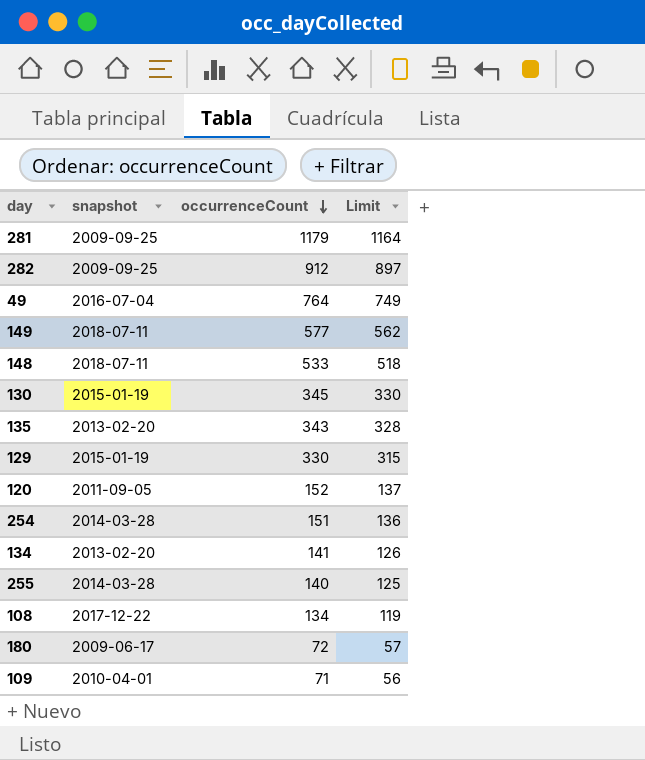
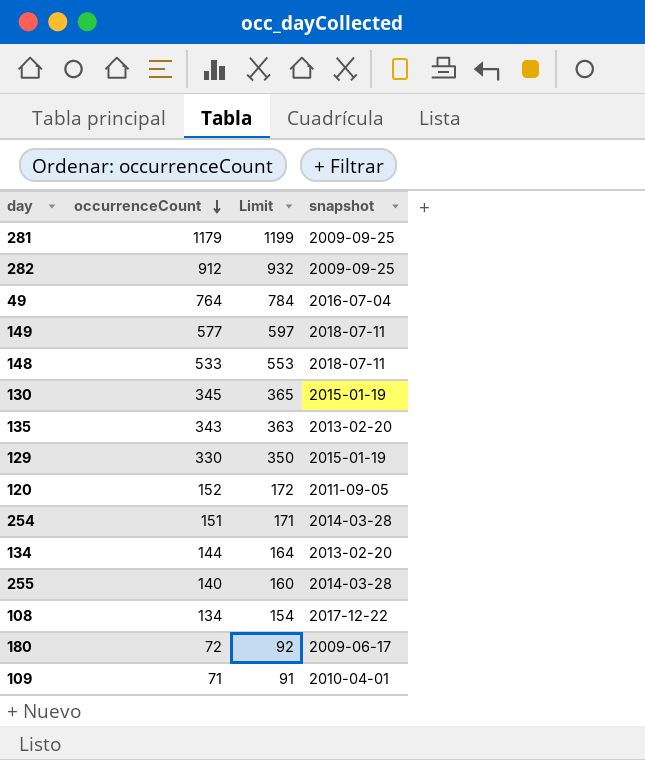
column Limit | formula: [occurrenceCount] - 15 -> [occurrenceCount] + 20
column snapshot | position: 2 -> 4
134 | occurrenceCount: 141 -> 144

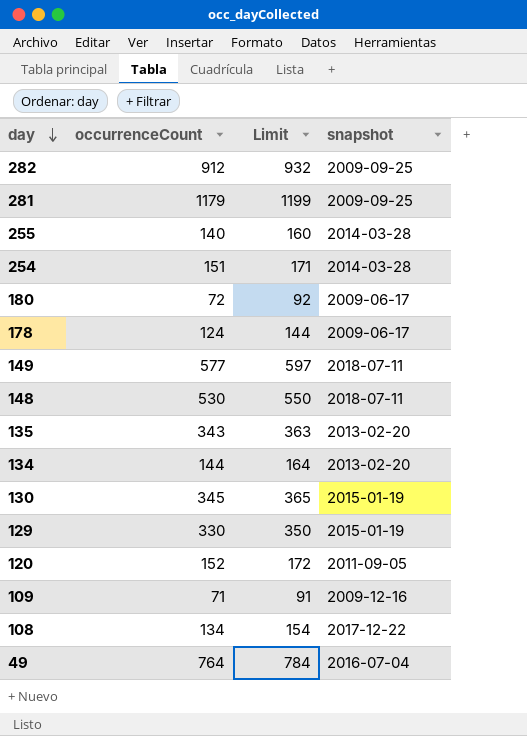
row order: occurrenceCount descending -> day descending
row 178: none -> 124 | 144 | 2009-06-17
148 | occurrenceCount: 533 -> 530
148 | Limit: 553 -> 550
109 | snapshot: 2010-04-01 -> 2009-12-16

